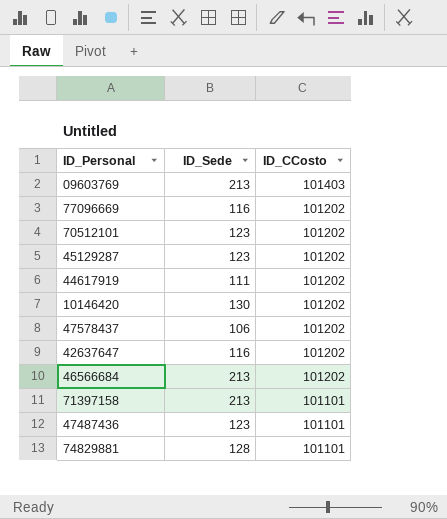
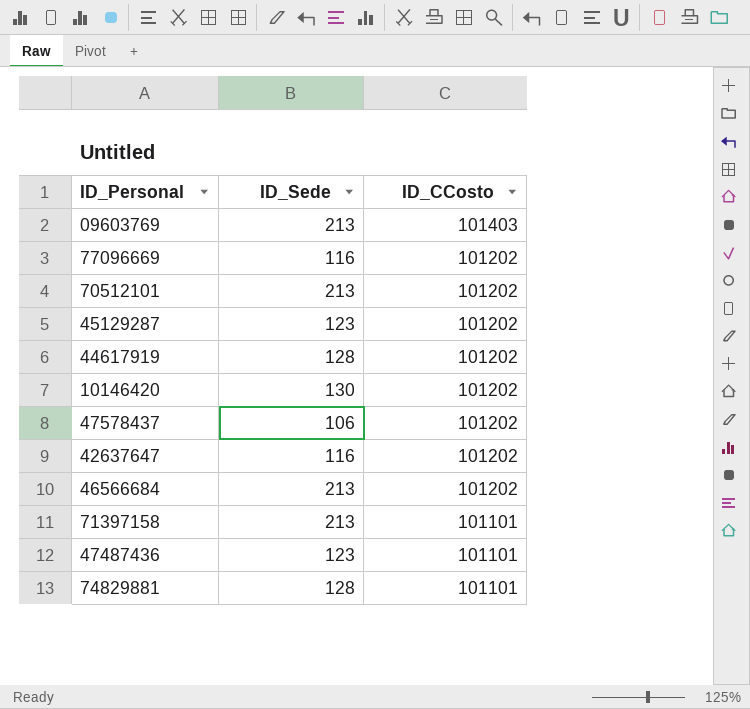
70512101 | ID_Sede: 123 -> 213
44617919 | ID_Sede: 111 -> 128

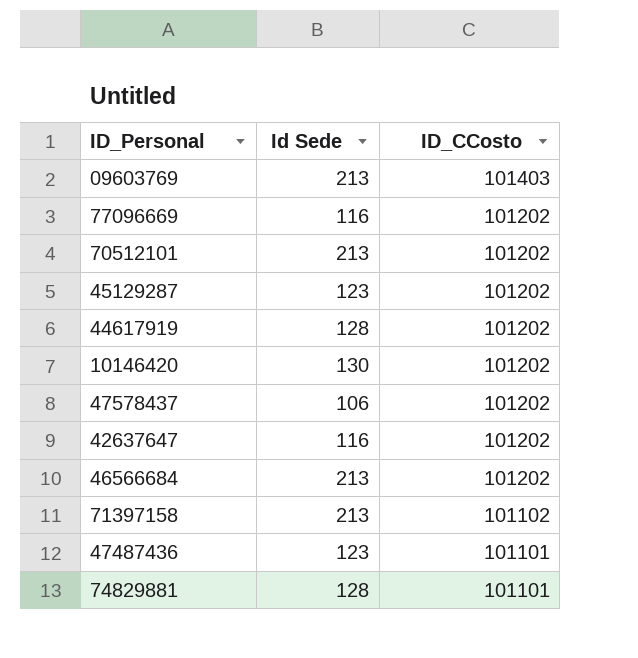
column name: ID_Sede -> Id Sede
71397158 | ID_CCosto: 101101 -> 101102

